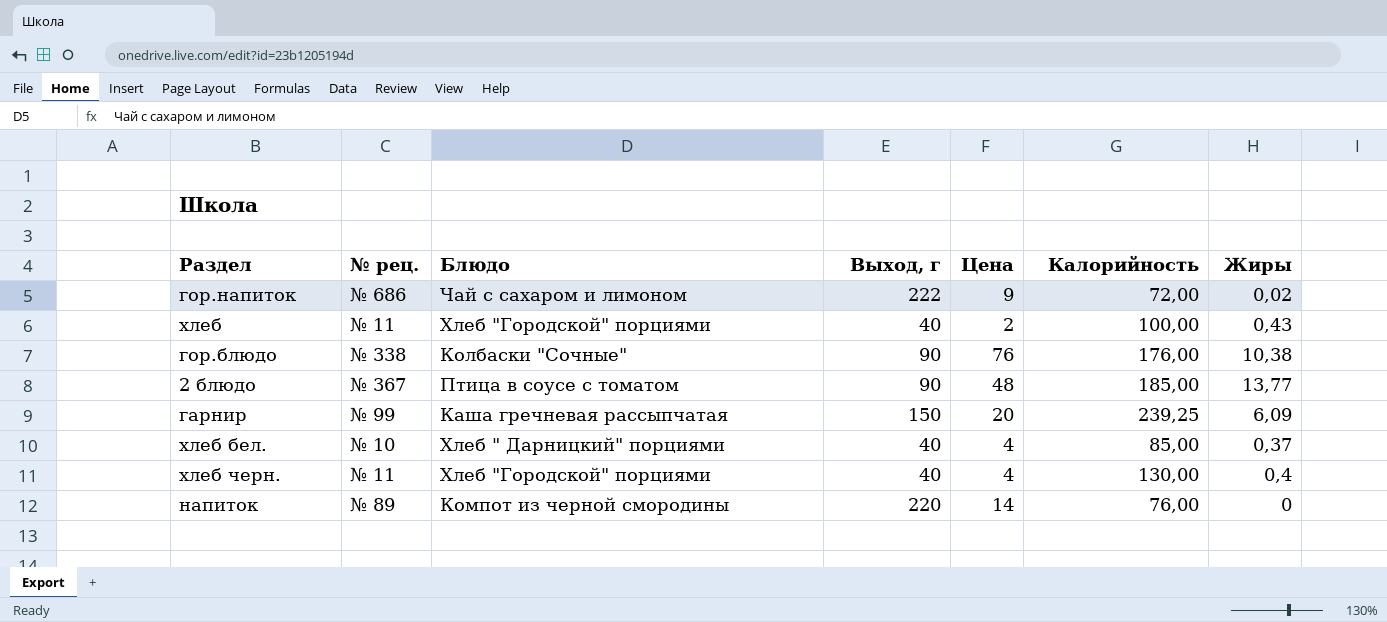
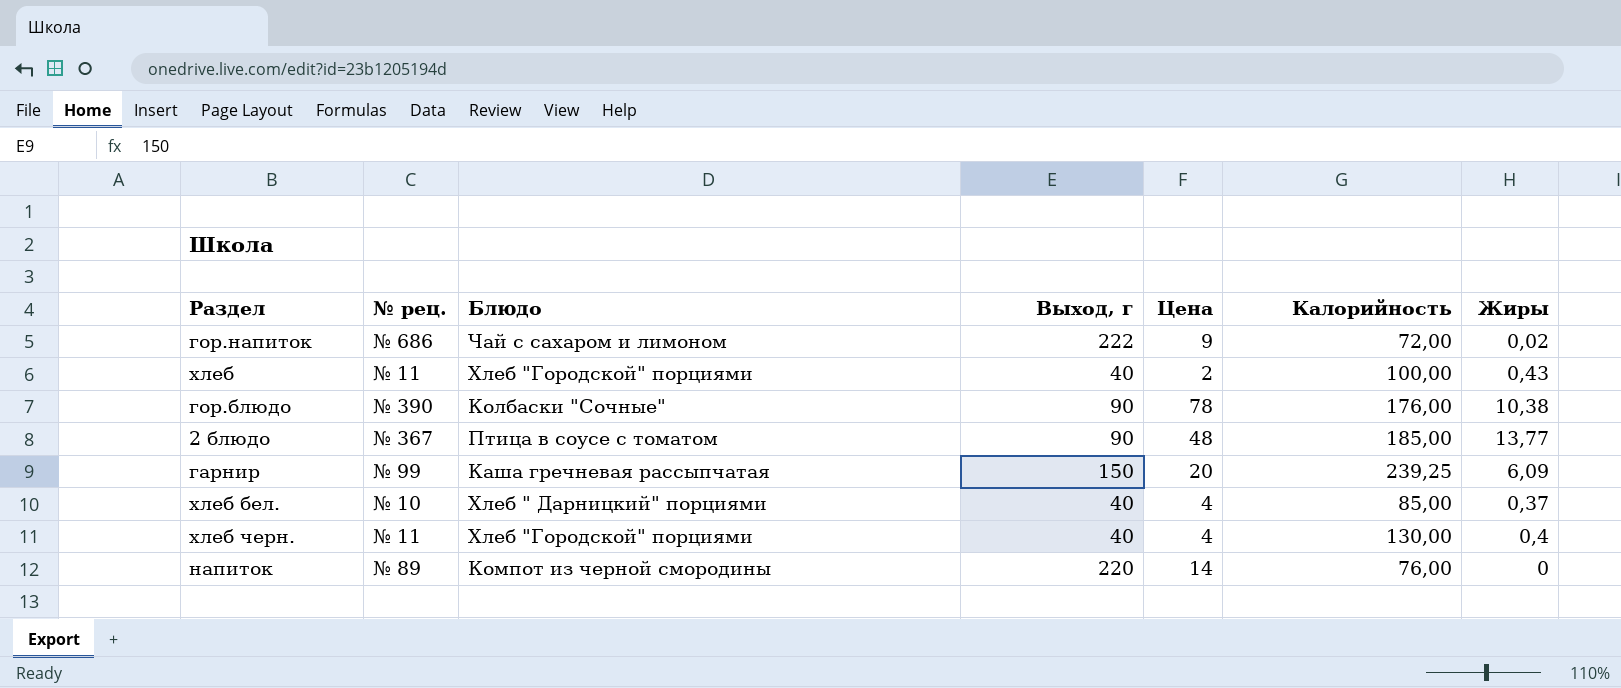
гор.блюдо | № рец.: № 338 -> № 390
гор.блюдо | Цена: 76 -> 78

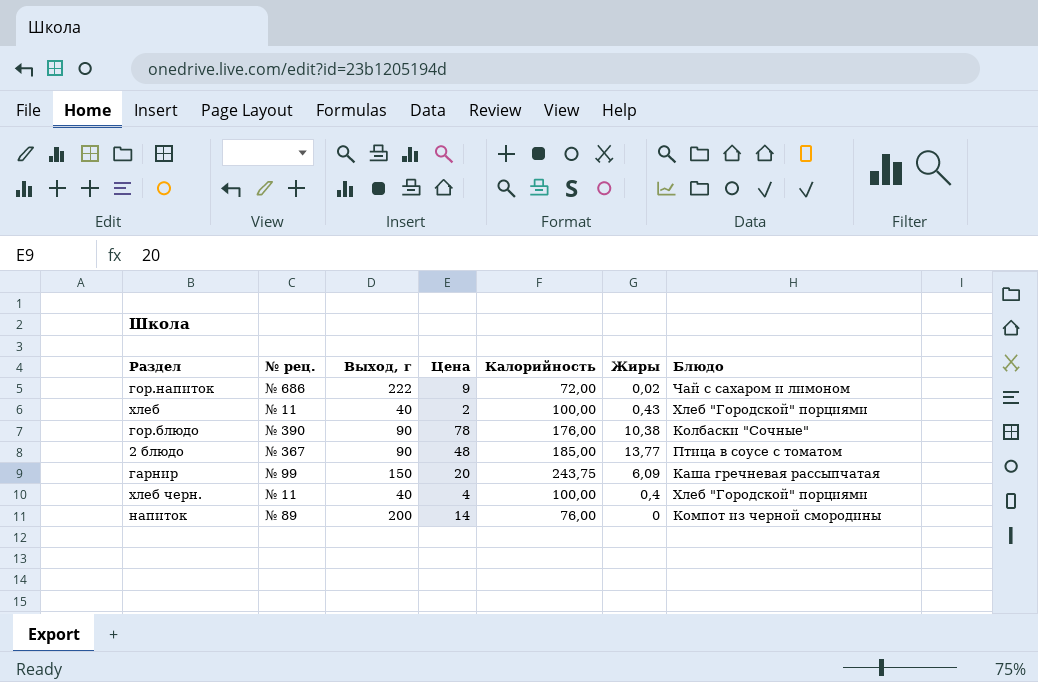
column Блюдо | position: 3 -> 7
row хлеб бел.: № 10 | Хлеб " Дарницкий" порциями | 40 | 4 | 85,00 | 0,37 -> none
гарнир | Калорийность: 239,25 -> 243,75
хлеб черн. | Калорийность: 130,00 -> 100,00
напиток | Выход, г: 220 -> 200

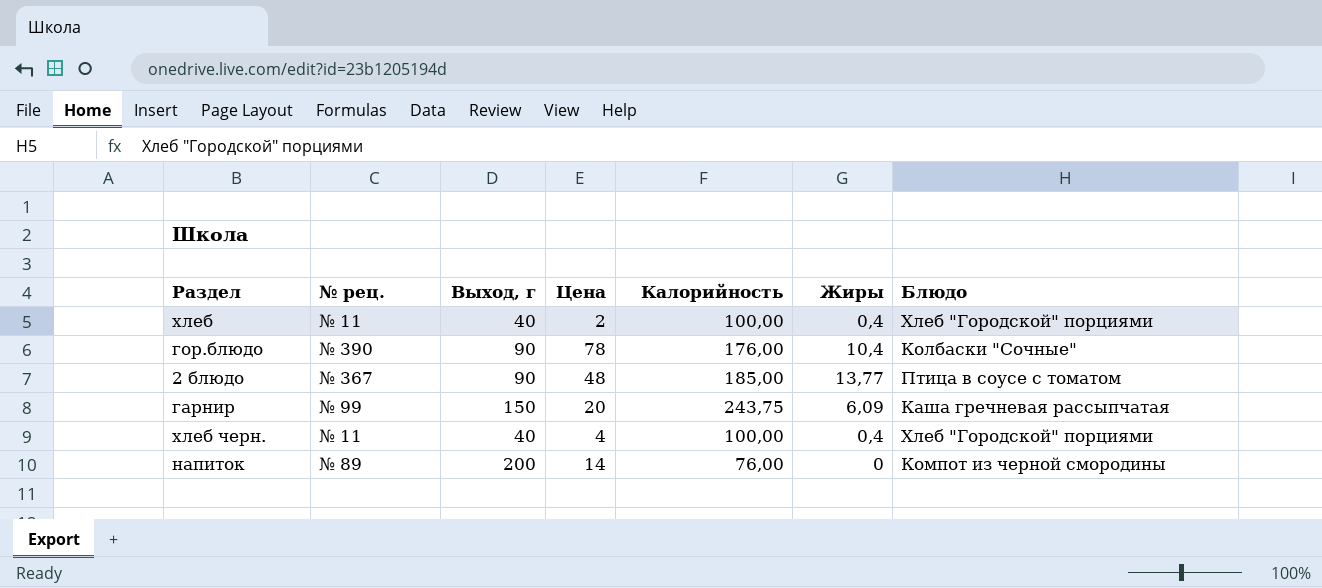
row гор.напиток: № 686 | 222 | 9 | 72,00 | 0,02 | Чай с сахаром и лимоном -> none
хлеб | Жиры: 0,43 -> 0,4
гор.блюдо | Жиры: 10,38 -> 10,4

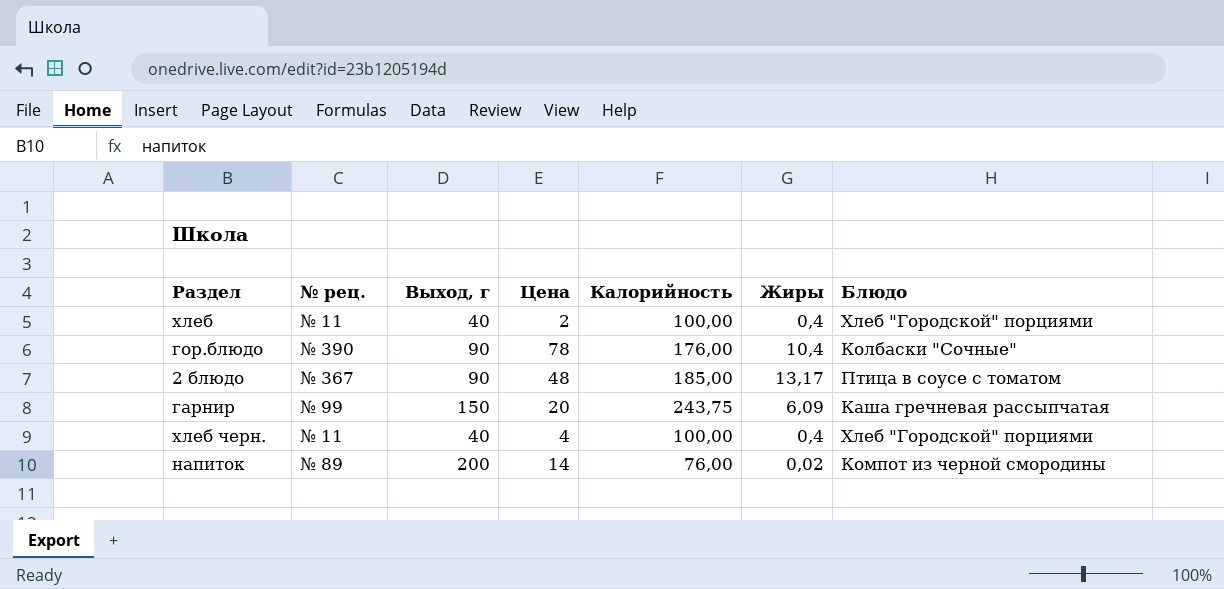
2 блюдо | Жиры: 13,77 -> 13,17
напиток | Жиры: 0 -> 0,02

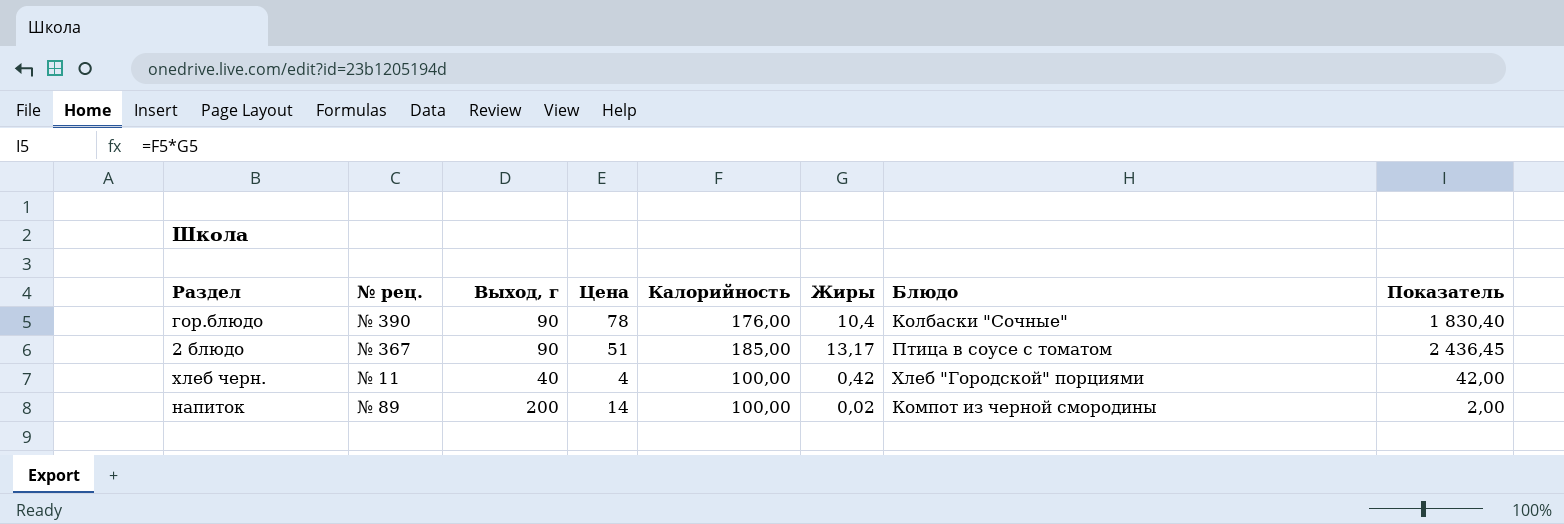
column Показатель | formula: none -> [Калорийность] * [Жиры]
row хлеб: № 11 | 40 | 2 | 100,00 | 0,4 | Хлеб "Городской" порциями -> none
row гарнир: № 99 | 150 | 20 | 243,75 | 6,09 | Каша гречневая рассыпчатая -> none
2 блюдо | Цена: 48 -> 51
хлеб черн. | Жиры: 0,4 -> 0,42
напиток | Калорийность: 76,00 -> 100,00

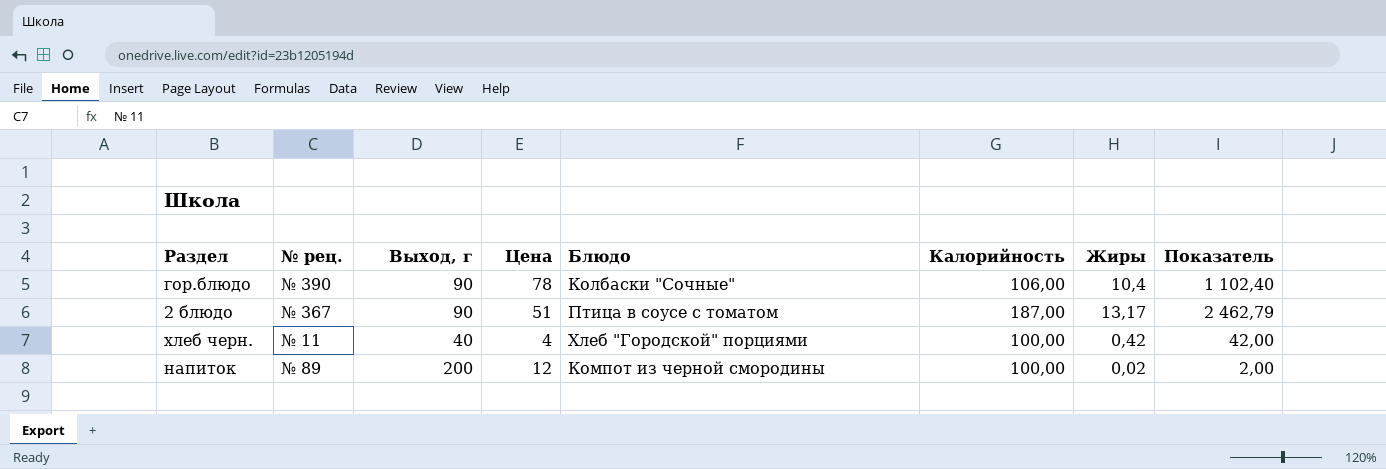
column Блюдо | position: 7 -> 5
гор.блюдо | Калорийность: 176,00 -> 106,00
гор.блюдо | Показатель: 1 830,40 -> 1 102,40
2 блюдо | Калорийность: 185,00 -> 187,00
2 блюдо | Показатель: 2 436,45 -> 2 462,79
напиток | Цена: 14 -> 12

